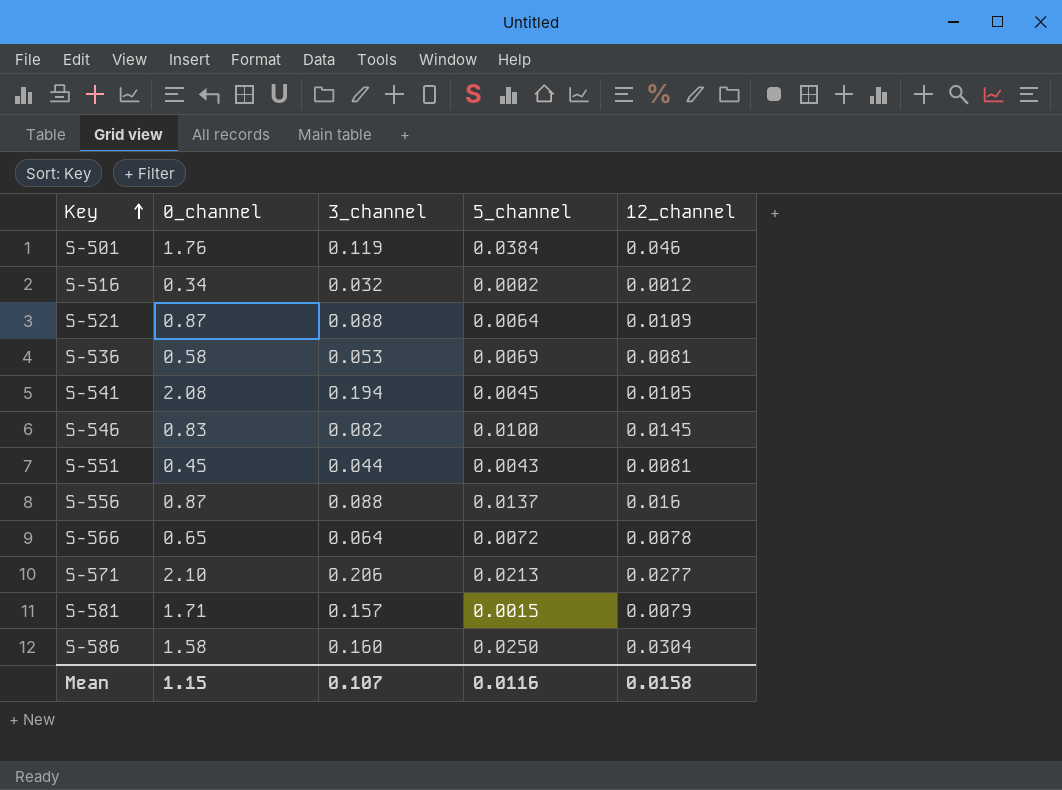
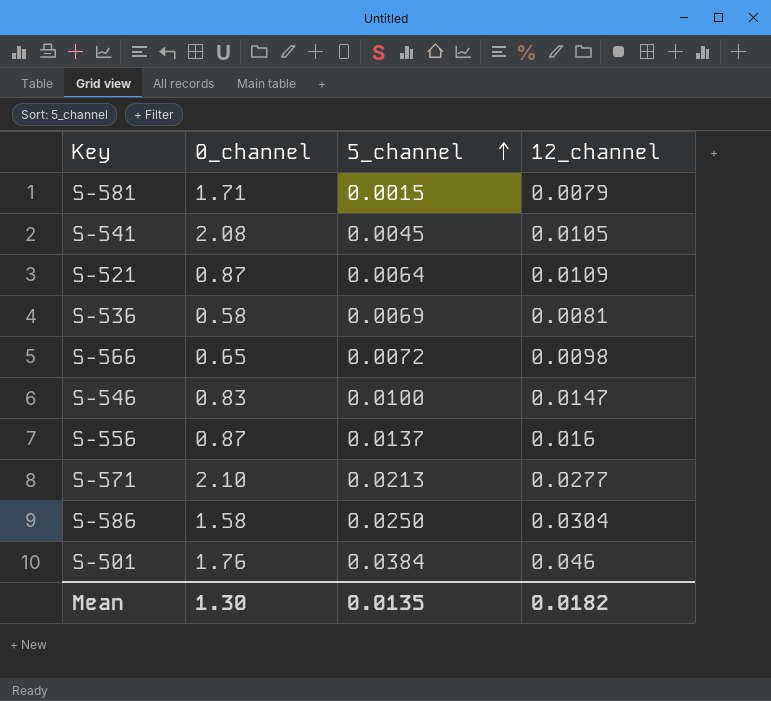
row order: Key ascending -> 5_channel ascending
column 3_channel | position: 3 -> none
row S-516: 0.34 | 0.032 | 0.0002 | 0.0012 -> none
row S-551: 0.45 | 0.044 | 0.0043 | 0.0081 -> none
S-566 | 12_channel: 0.0078 -> 0.0098
S-546 | 12_channel: 0.0145 -> 0.0147
Mean | 0_channel: 1.15 -> 1.30
Mean | 5_channel: 0.0116 -> 0.0135
Mean | 12_channel: 0.0158 -> 0.0182

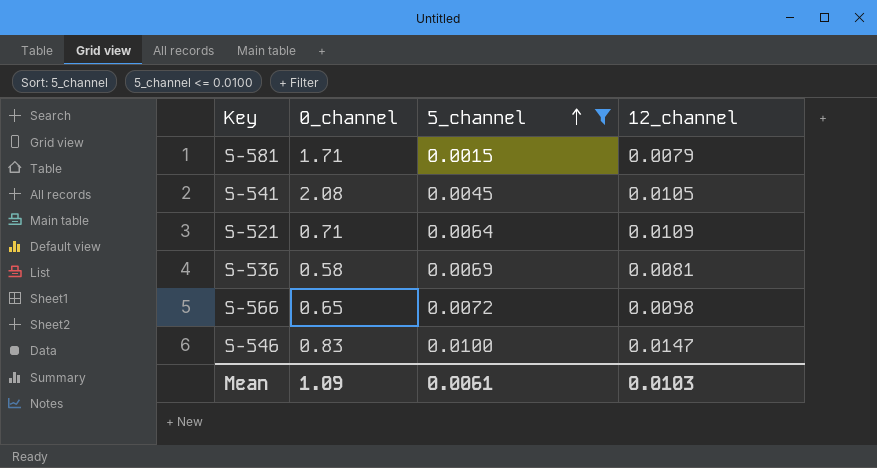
filter: none -> 5_channel <= 0.0100
S-521 | 0_channel: 0.87 -> 0.71
Mean | 0_channel: 1.30 -> 1.09
Mean | 5_channel: 0.0135 -> 0.0061
Mean | 12_channel: 0.0182 -> 0.0103

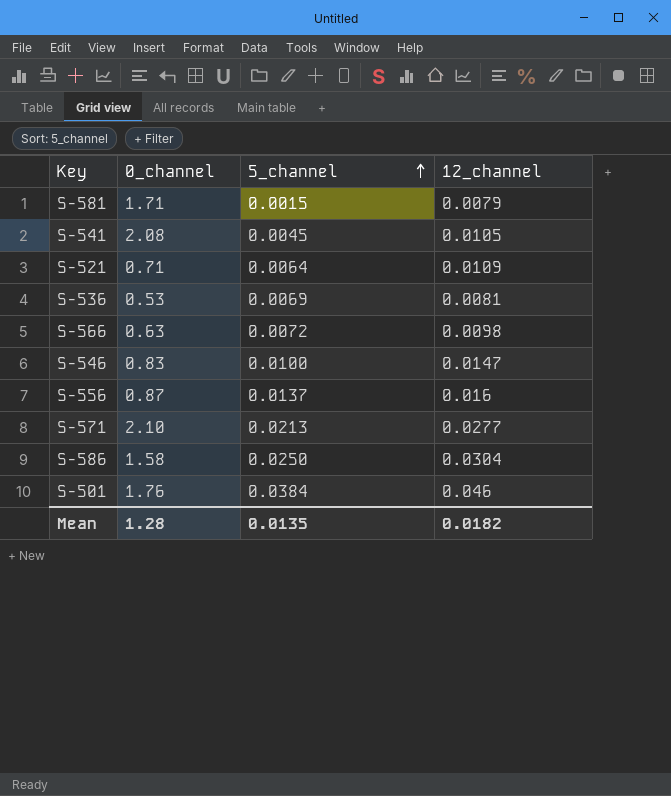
filter: 5_channel <= 0.0100 -> none
S-536 | 0_channel: 0.58 -> 0.53
S-566 | 0_channel: 0.65 -> 0.63
Mean | 0_channel: 1.09 -> 1.28
Mean | 5_channel: 0.0061 -> 0.0135
Mean | 12_channel: 0.0103 -> 0.0182

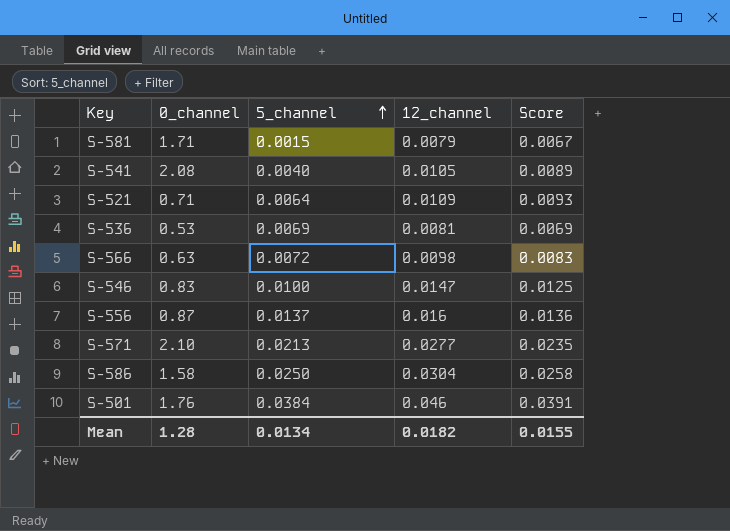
column Score | formula: none -> [12_channel] * 0.85
S-541 | 5_channel: 0.0045 -> 0.0040
Mean | 5_channel: 0.0135 -> 0.0134

